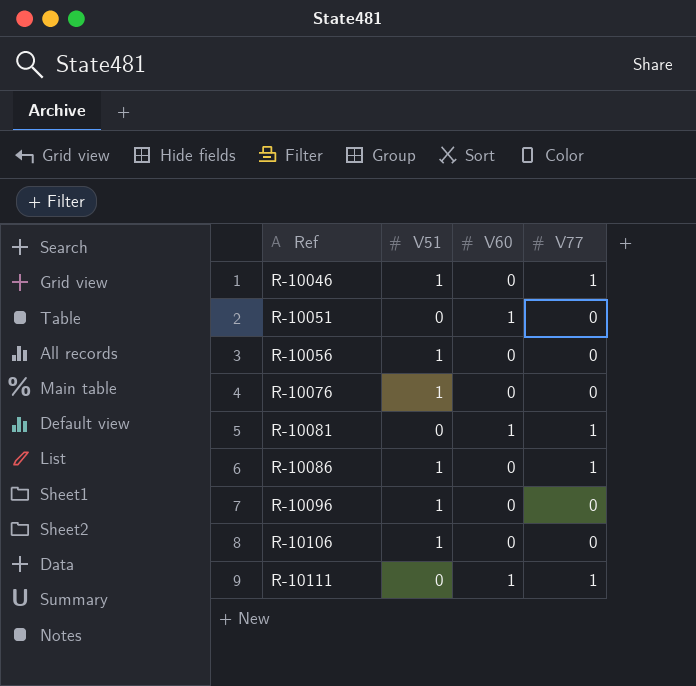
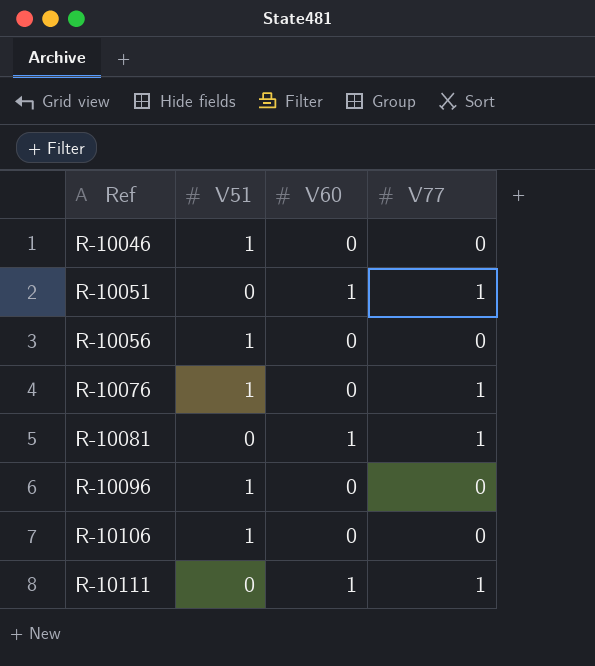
row R-10086: 1 | 0 | 1 -> none
R-10046 | V77: 1 -> 0
R-10051 | V77: 0 -> 1
R-10076 | V77: 0 -> 1

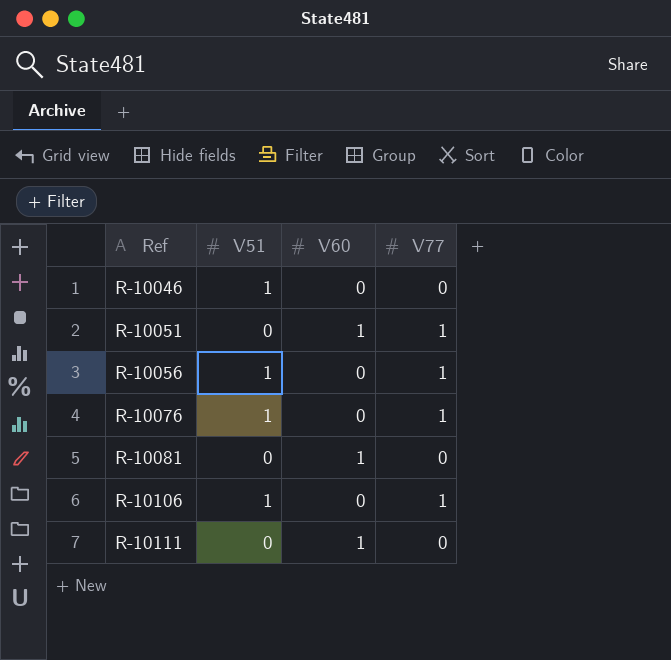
row R-10096: 1 | 0 | 0 -> none
R-10056 | V77: 0 -> 1
R-10081 | V77: 1 -> 0
R-10106 | V77: 0 -> 1
R-10111 | V77: 1 -> 0

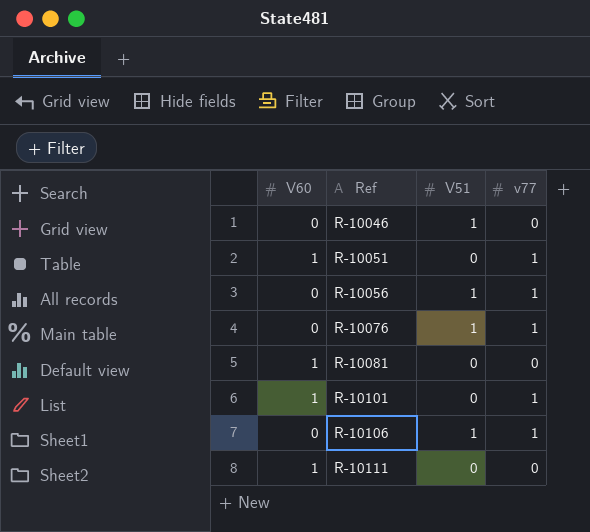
column V60 | position: 3 -> 1
column name: V77 -> v77
row R-10101: none -> 1 | 0 | 1

